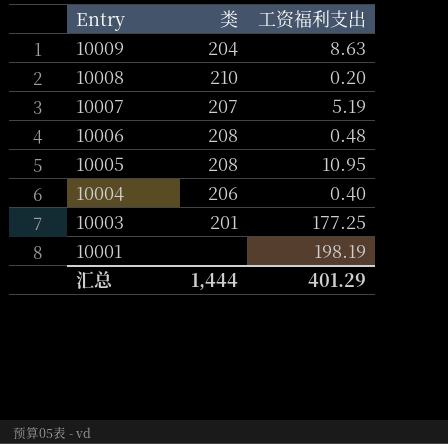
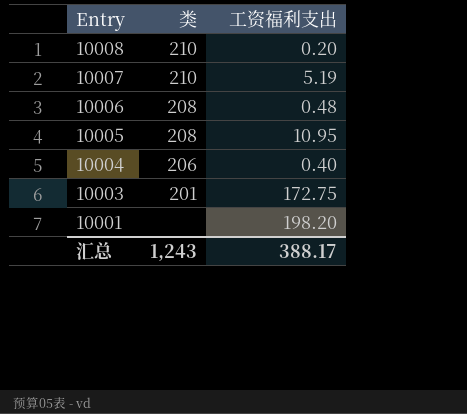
row 10009: 204 | 8.63 -> none
10007 | 类: 207 -> 210
10003 | 工资福利支出: 177.25 -> 172.75
10001 | 工资福利支出: 198.19 -> 198.20
汇总 | 类: 1,444 -> 1,243
汇总 | 工资福利支出: 401.29 -> 388.17

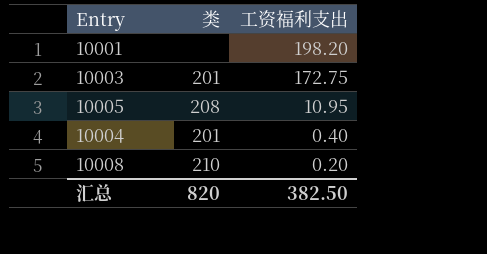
row order: Entry descending -> 工资福利支出 descending
row 10007: 210 | 5.19 -> none
row 10006: 208 | 0.48 -> none
10004 | 类: 206 -> 201
汇总 | 类: 1,243 -> 820
汇总 | 工资福利支出: 388.17 -> 382.50

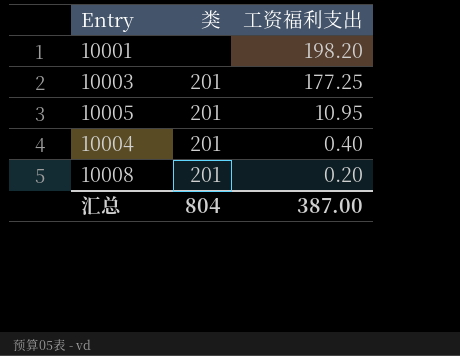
10003 | 工资福利支出: 172.75 -> 177.25
10005 | 类: 208 -> 201
10008 | 类: 210 -> 201
汇总 | 类: 820 -> 804
汇总 | 工资福利支出: 382.50 -> 387.00

